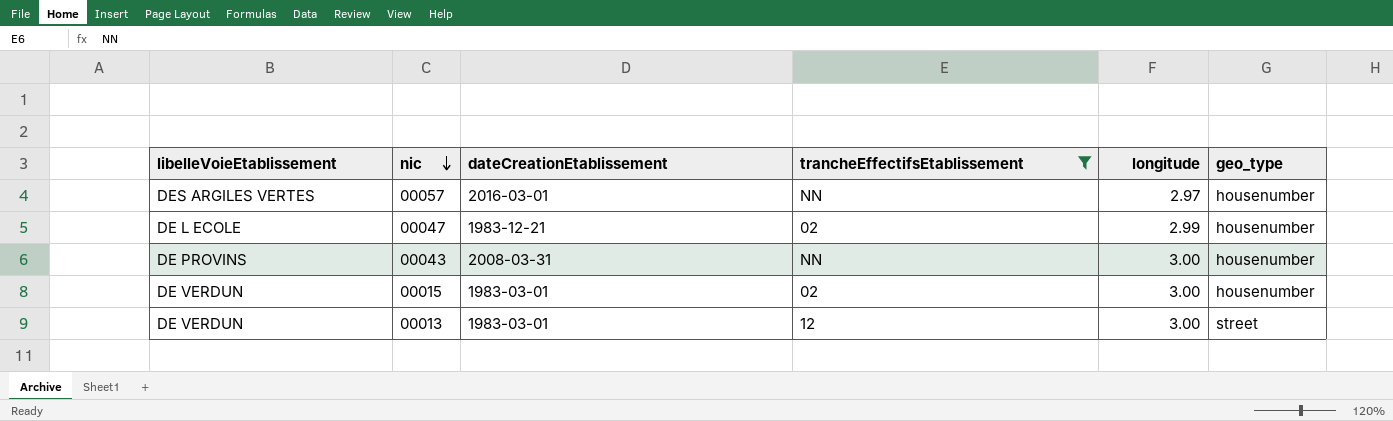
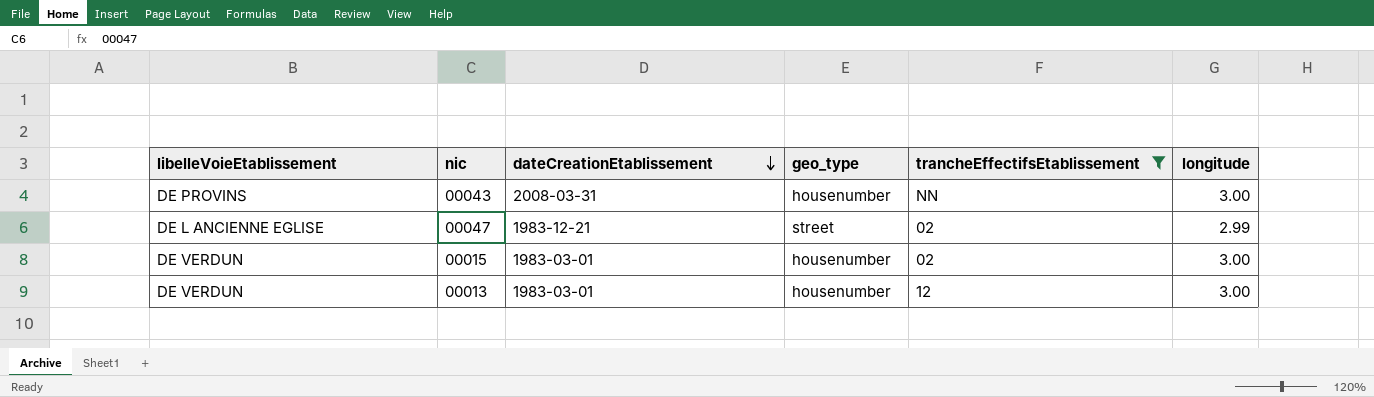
row order: nic descending -> dateCreationEtablissement descending
column geo_type | position: 6 -> 4
row 00057: DES ARGILES VERTES | 2016-03-01 | NN | 2.97 | housenumber -> none
00047 | libelleVoieEtablissement: DE L ECOLE -> DE L ANCIENNE EGLISE
00047 | geo_type: housenumber -> street
00013 | geo_type: street -> housenumber

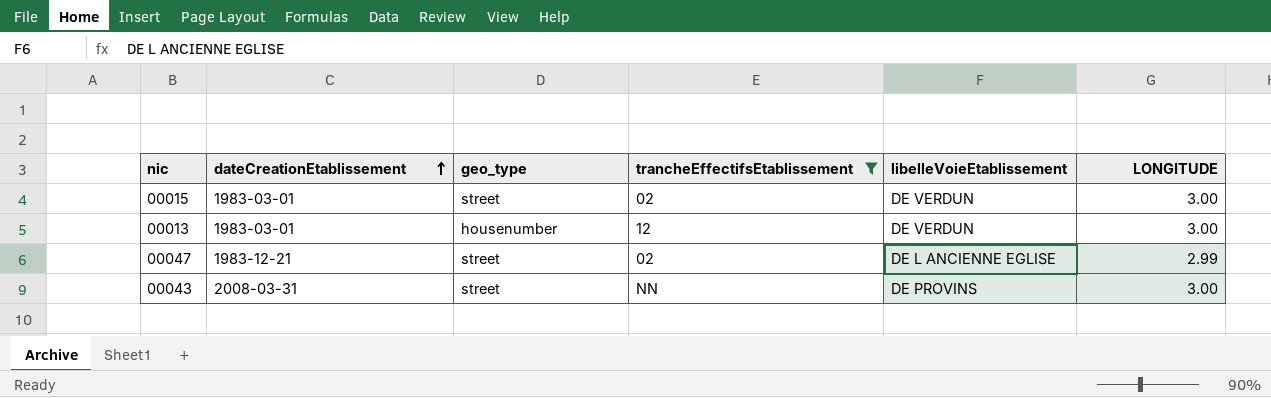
row order: dateCreationEtablissement descending -> dateCreationEtablissement ascending
column libelleVoieEtablissement | position: 1 -> 5
column name: longitude -> LONGITUDE
00015 | geo_type: housenumber -> street
00043 | geo_type: housenumber -> street

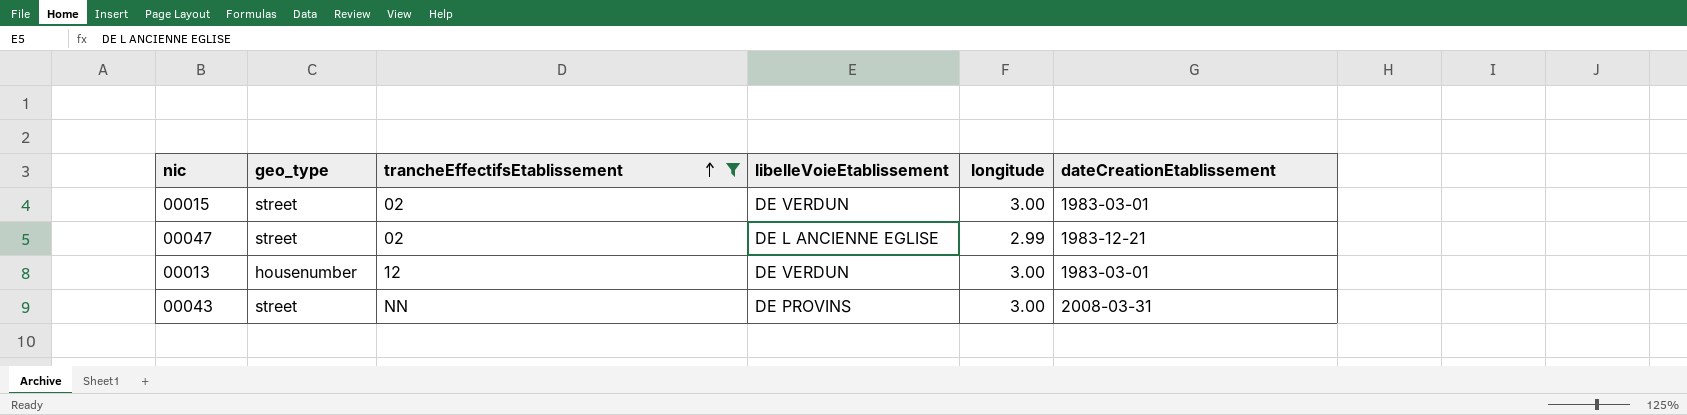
row order: dateCreationEtablissement ascending -> trancheEffectifsEtablissement ascending
column name: LONGITUDE -> longitude
column dateCreationEtablissement | position: 2 -> 6

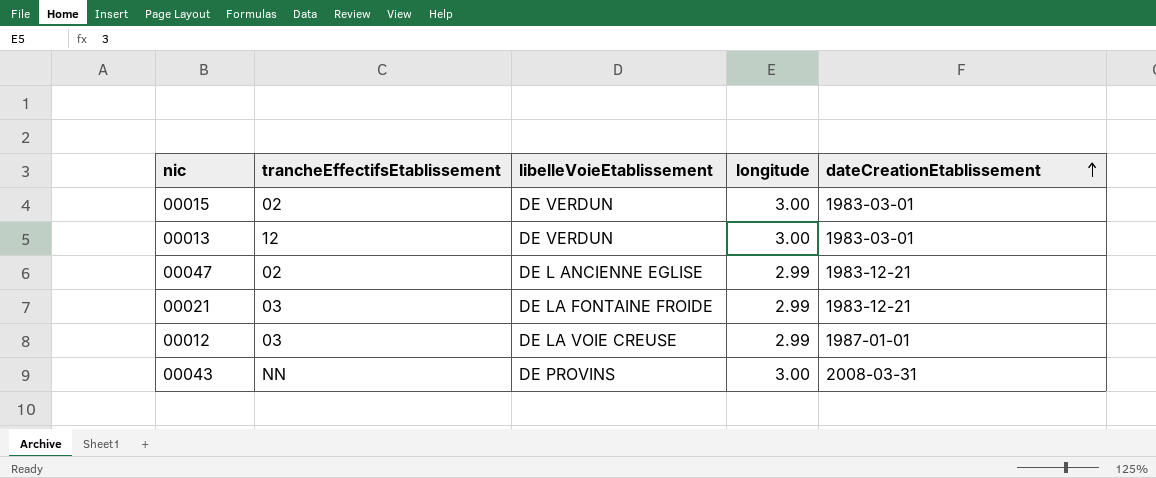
filter: trancheEffectifsEtablissement != 03 -> none
row order: trancheEffectifsEtablissement ascending -> dateCreationEtablissement ascending
column geo_type | position: 2 -> none

